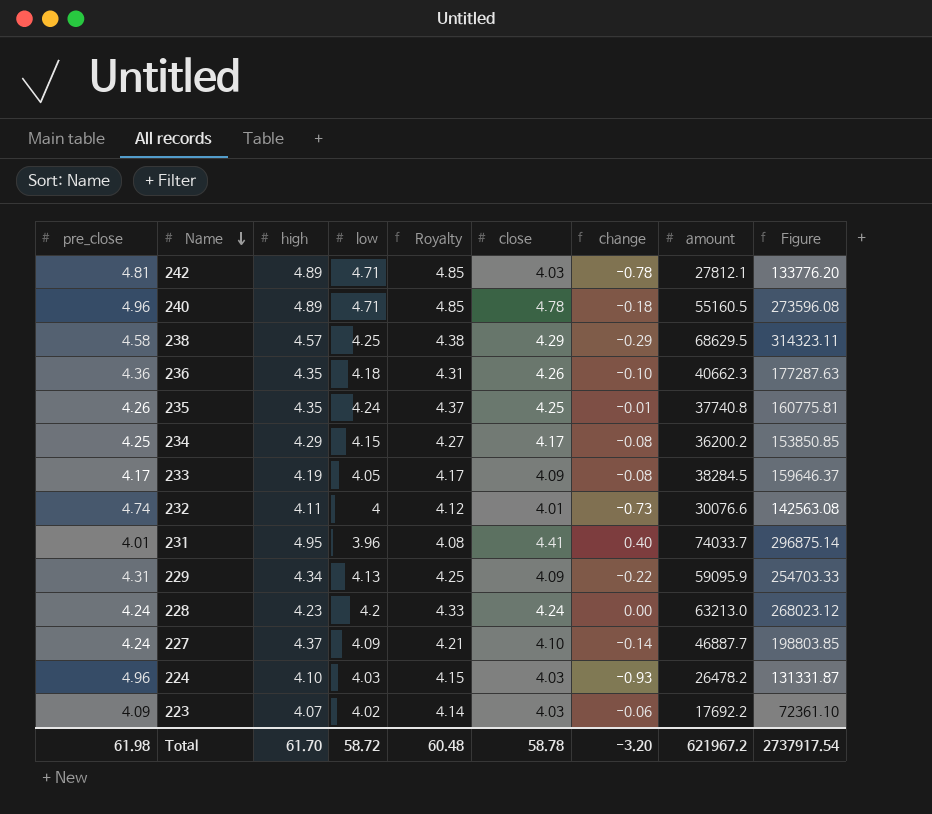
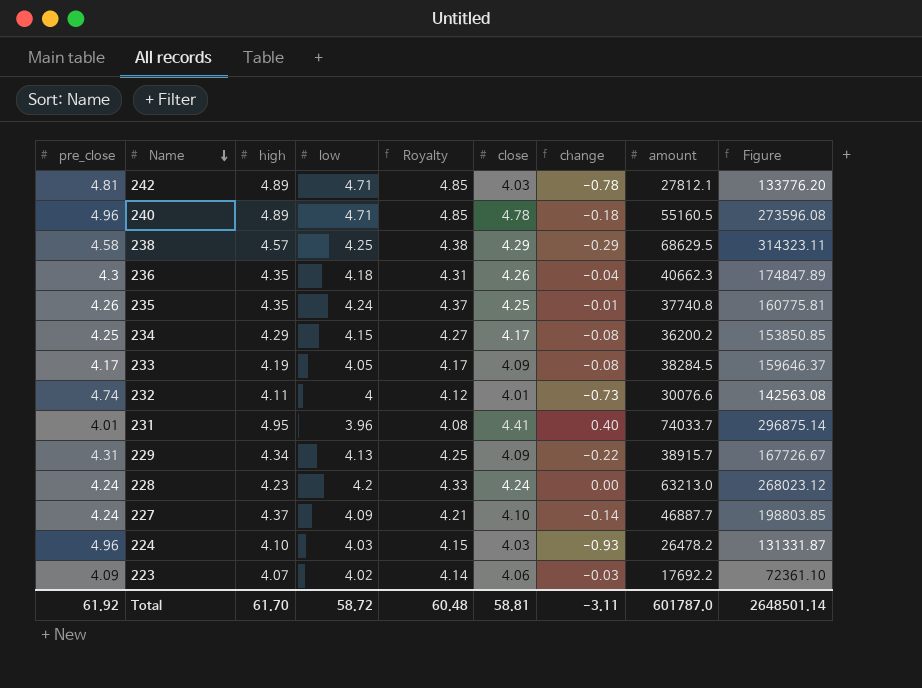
236 | pre_close: 4.36 -> 4.3
236 | change: -0.10 -> -0.04
236 | Figure: 177287.63 -> 174847.89
229 | amount: 59095.9 -> 38915.7
229 | Figure: 254703.33 -> 167726.67
223 | close: 4.03 -> 4.06
223 | change: -0.06 -> -0.03
Total | pre_close: 61.98 -> 61.92
Total | close: 58.78 -> 58.81
Total | change: -3.20 -> -3.11
Total | amount: 621967.2 -> 601787.0
Total | Figure: 2737917.54 -> 2648501.14

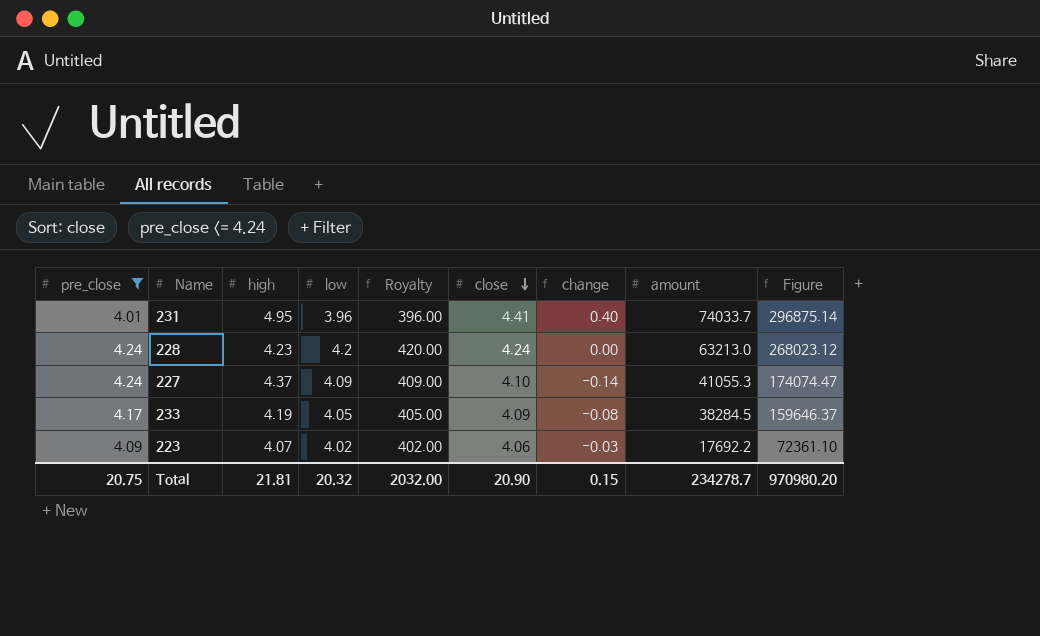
filter: none -> pre_close <= 4.24
row order: Name descending -> close descending
column Royalty | formula: [low] * 1.03 -> [low] * 100
227 | amount: 46887.7 -> 41055.3
227 | Figure: 198803.85 -> 174074.47
Total | pre_close: 61.92 -> 20.75
Total | high: 61.70 -> 21.81
Total | low: 58.72 -> 20.32
Total | Royalty: 60.48 -> 2032.00
Total | close: 58.81 -> 20.90
Total | change: -3.11 -> 0.15
Total | amount: 601787.0 -> 234278.7
Total | Figure: 2648501.14 -> 970980.20

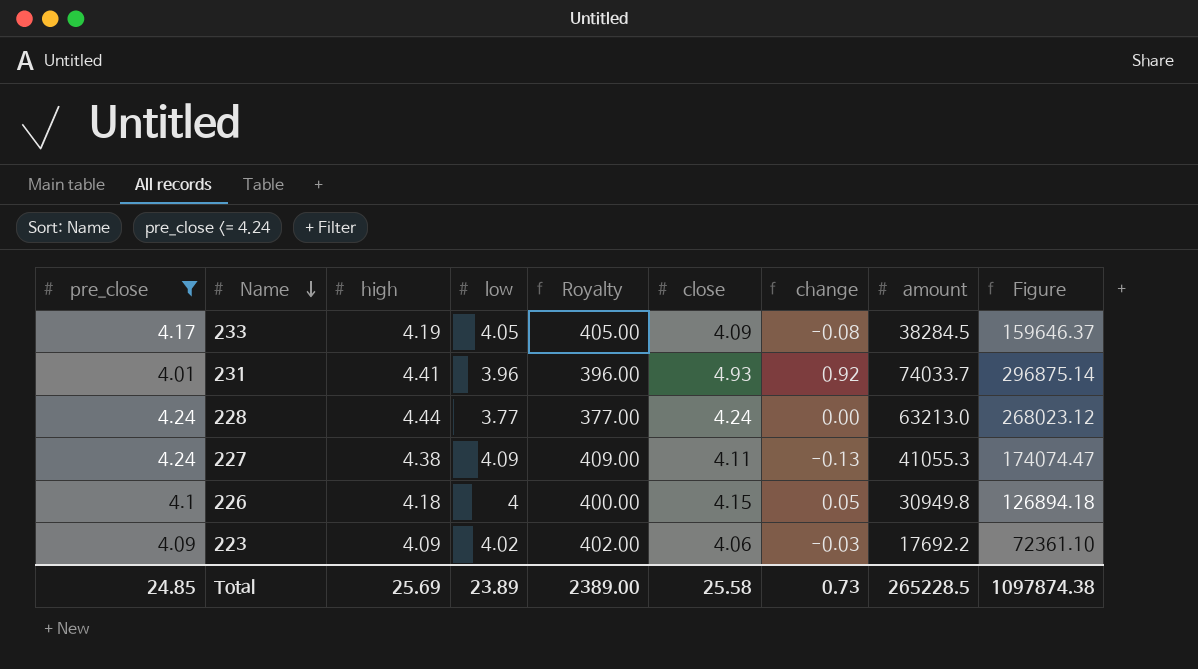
row order: close descending -> Name descending
231 | high: 4.95 -> 4.41
231 | close: 4.41 -> 4.93
231 | change: 0.40 -> 0.92
228 | high: 4.23 -> 4.44
228 | low: 4.2 -> 3.77
228 | Royalty: 420.00 -> 377.00
227 | high: 4.37 -> 4.38
227 | close: 4.10 -> 4.11
227 | change: -0.14 -> -0.13
row 226: none -> 4.1 | 4.18 | 4 | 400.00 | 4.15 | 0.05 | 30949.8 | 126894.18
223 | high: 4.07 -> 4.09
Total | pre_close: 20.75 -> 24.85
Total | high: 21.81 -> 25.69
Total | low: 20.32 -> 23.89
Total | Royalty: 2032.00 -> 2389.00
Total | close: 20.90 -> 25.58
Total | change: 0.15 -> 0.73
Total | amount: 234278.7 -> 265228.5
Total | Figure: 970980.20 -> 1097874.38

